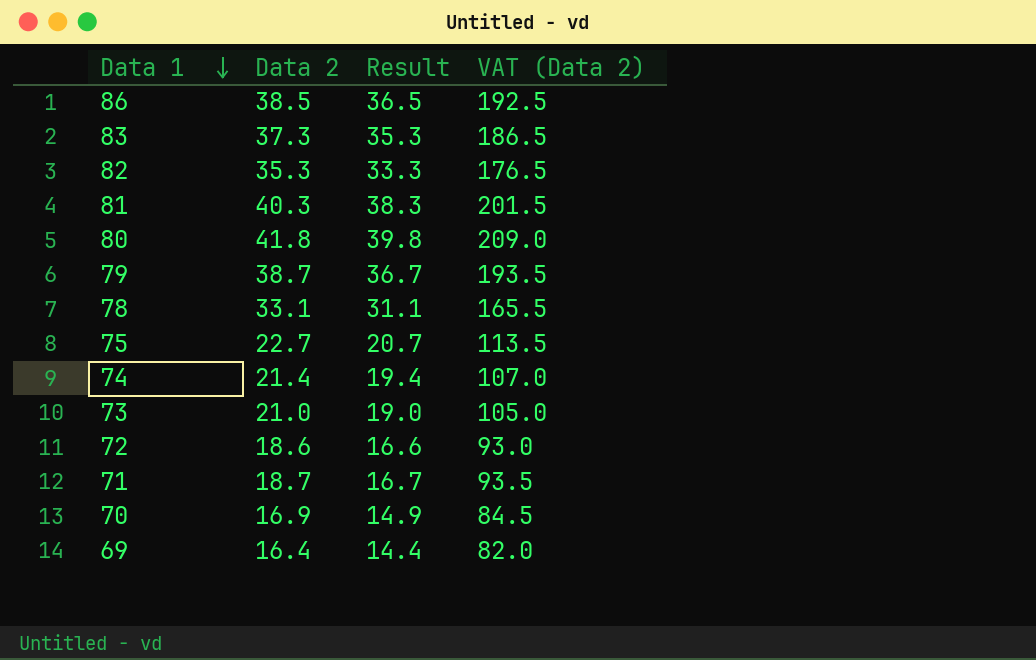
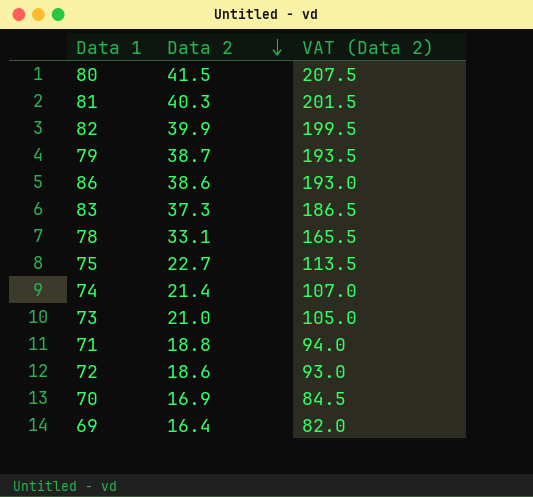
row order: Data 1 descending -> Data 2 descending
column Result | formula: [Data 2] - 2 -> none
80 | Data 2: 41.8 -> 41.5
80 | VAT (Data 2): 209.0 -> 207.5
82 | Data 2: 35.3 -> 39.9
82 | VAT (Data 2): 176.5 -> 199.5
86 | Data 2: 38.5 -> 38.6
86 | VAT (Data 2): 192.5 -> 193.0
71 | Data 2: 18.7 -> 18.8
71 | VAT (Data 2): 93.5 -> 94.0

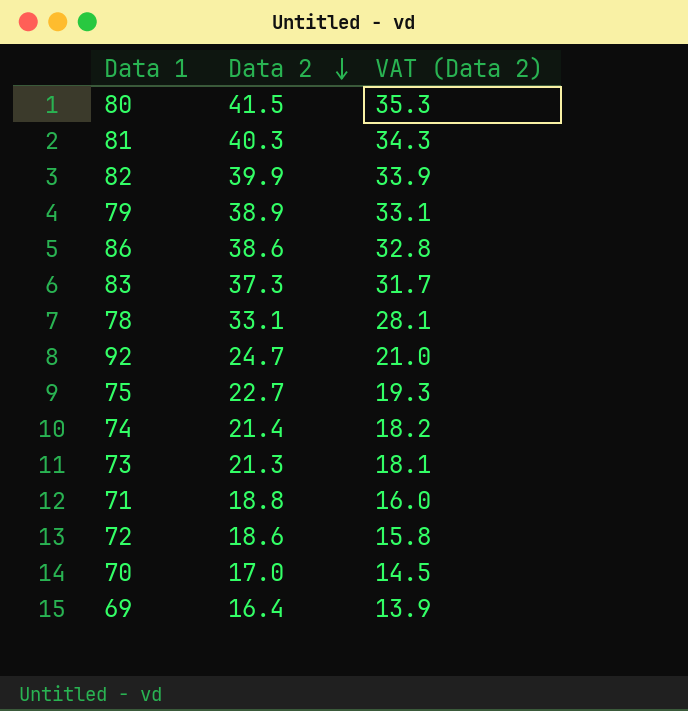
column VAT (Data 2) | formula: [Data 2] * 5 -> [Data 2] * 0.85
79 | Data 2: 38.7 -> 38.9
row 92: none -> 24.7 | 21.0
73 | Data 2: 21.0 -> 21.3
70 | Data 2: 16.9 -> 17.0

